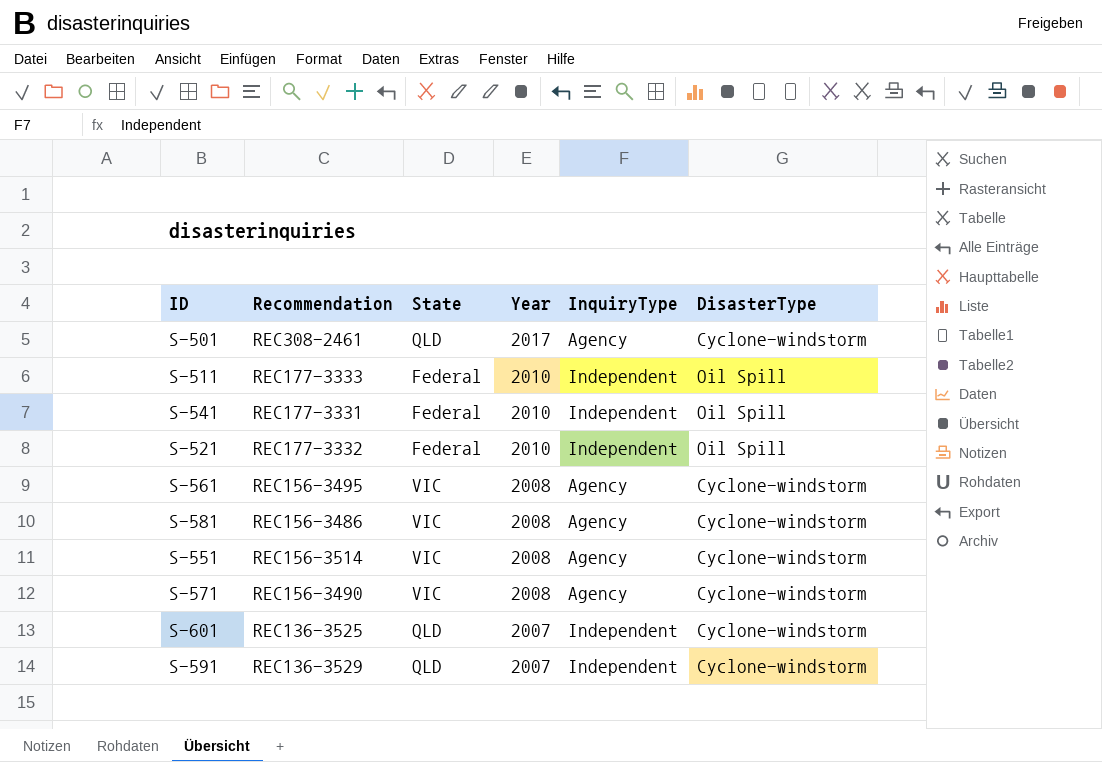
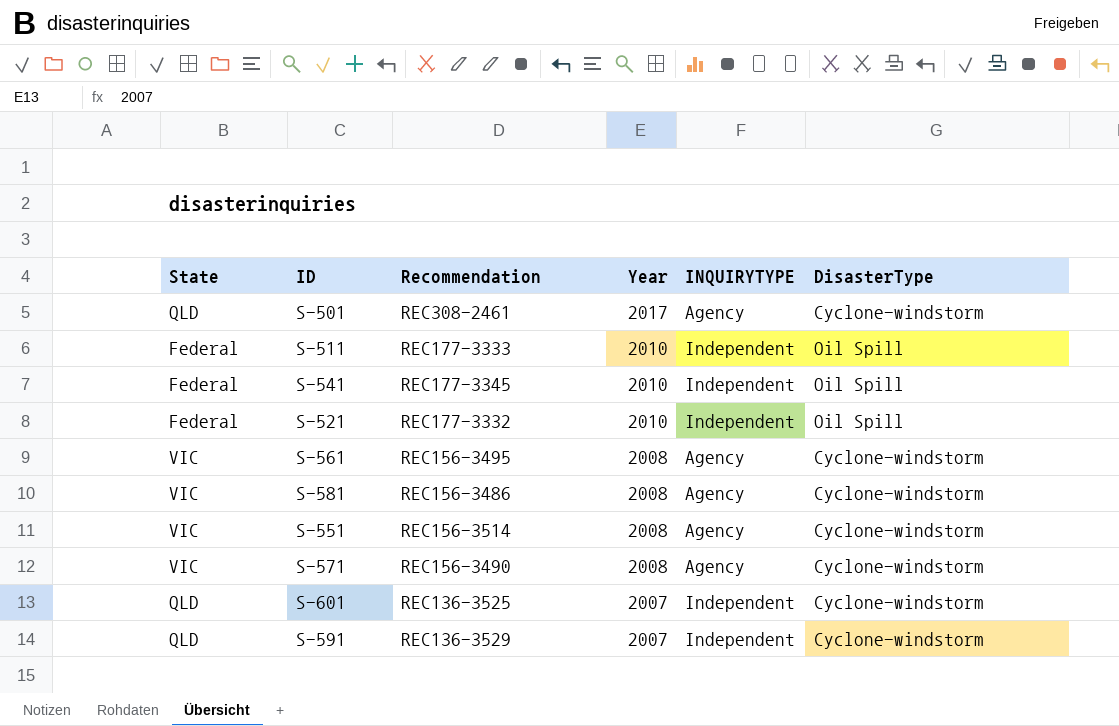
column State | position: 3 -> 1
column name: InquiryType -> INQUIRYTYPE
S-541 | Recommendation: REC177-3331 -> REC177-3345

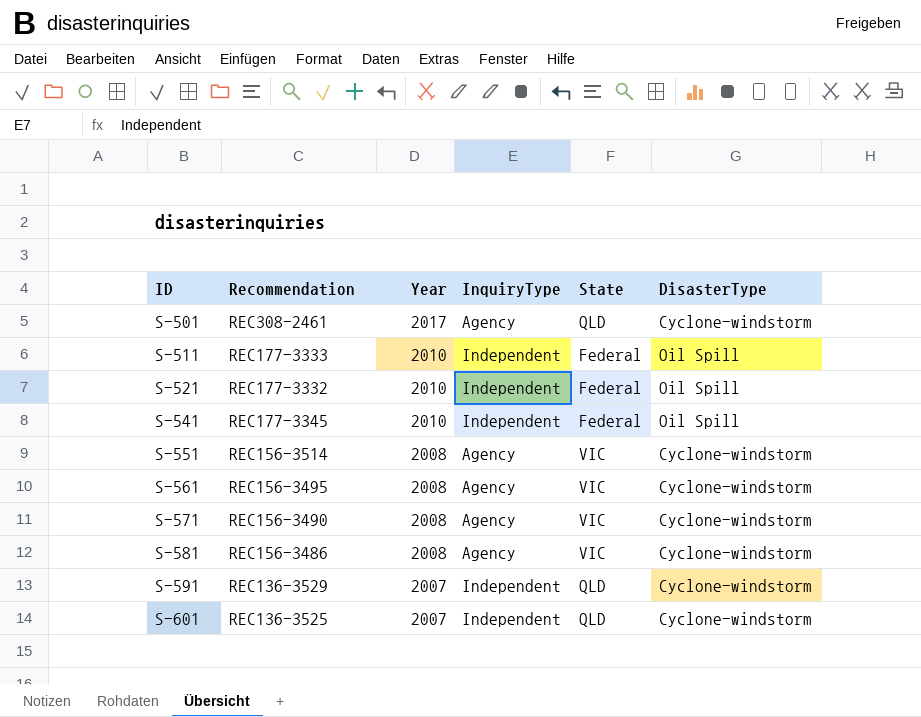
row order: Year descending -> ID ascending
column name: INQUIRYTYPE -> InquiryType
column State | position: 1 -> 5

